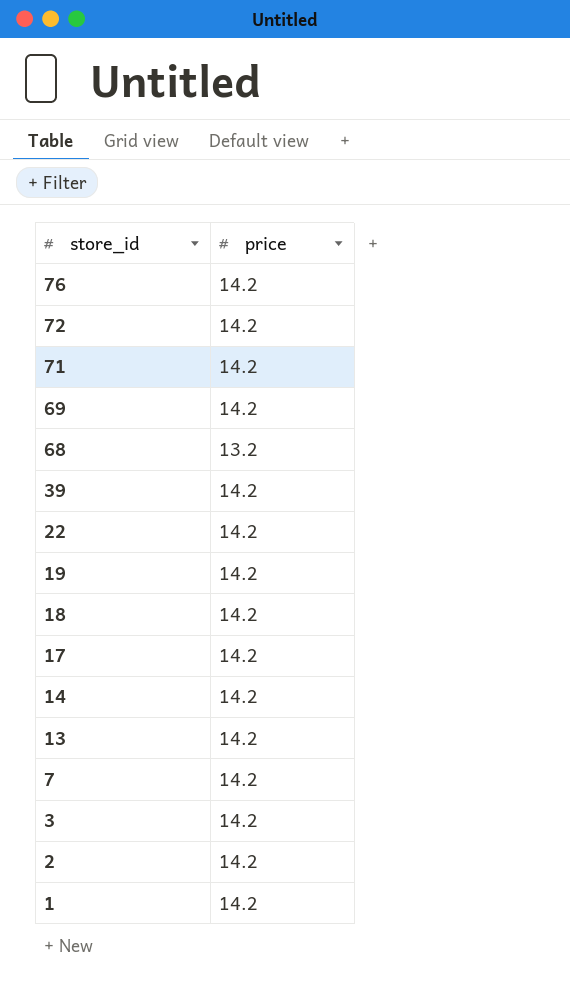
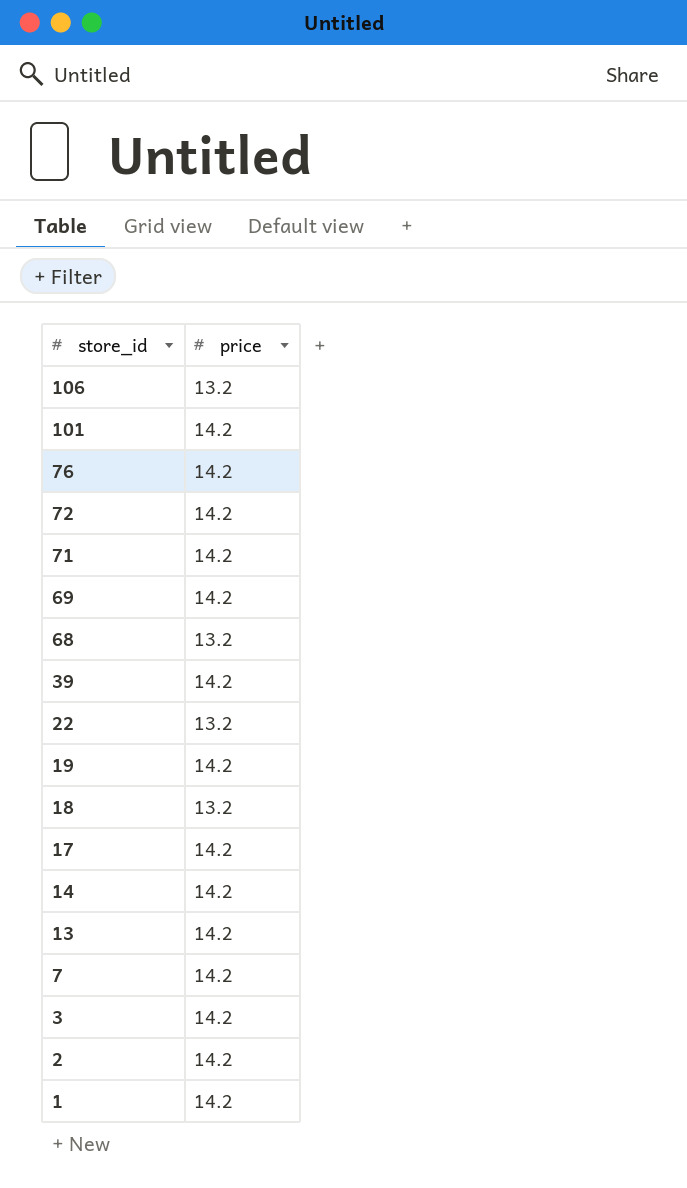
row 106: none -> 13.2
row 101: none -> 14.2
22 | price: 14.2 -> 13.2
18 | price: 14.2 -> 13.2

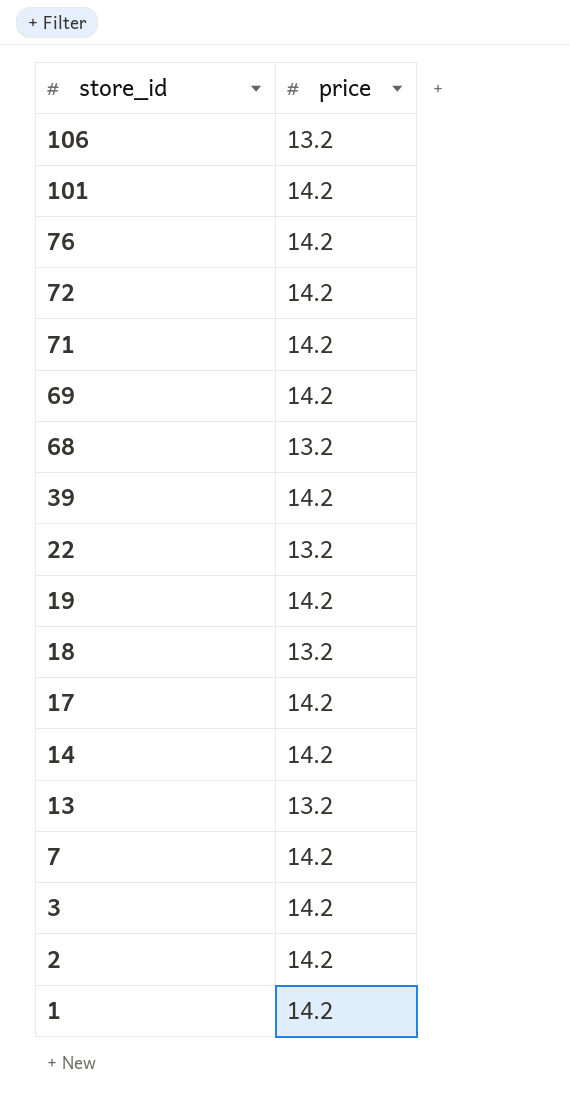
13 | price: 14.2 -> 13.2

